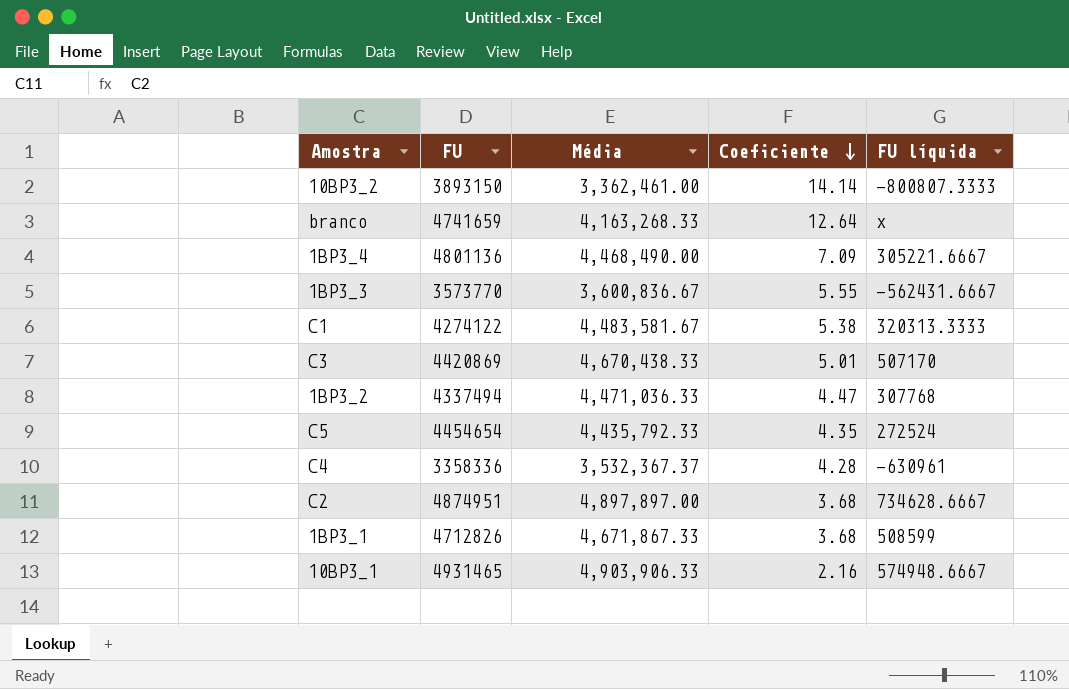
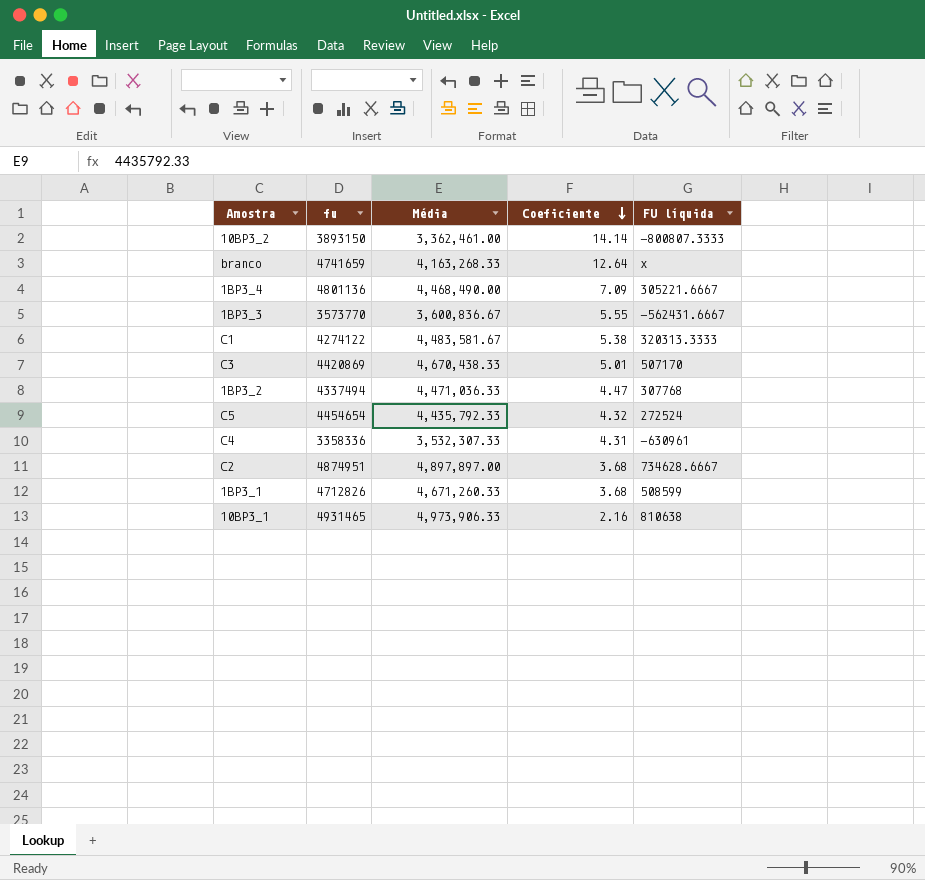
column name: FU -> fu
C5 | Coeficiente: 4.35 -> 4.32
C4 | Média: 3,532,367.37 -> 3,532,307.33
C4 | Coeficiente: 4.28 -> 4.31
1BP3_1 | Média: 4,671,867.33 -> 4,671,260.33
10BP3_1 | Média: 4,903,906.33 -> 4,973,906.33
10BP3_1 | FU líquida: 574948.6667 -> 810638

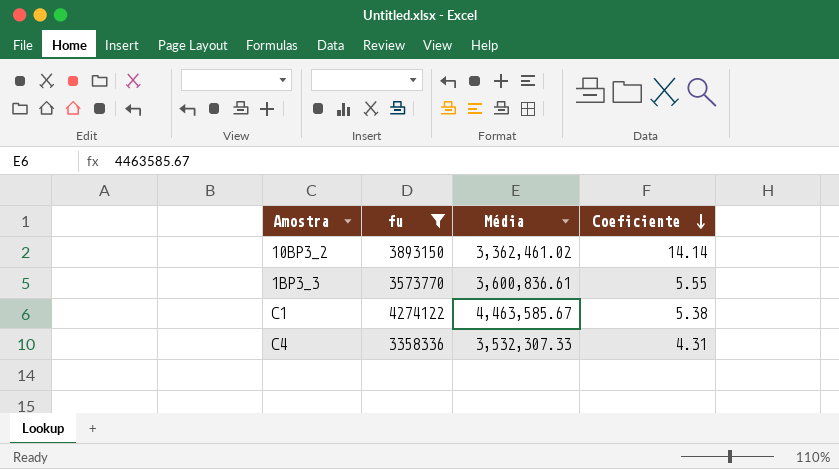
filter: none -> fu <= 4274122
column FU líquida | position: 5 -> none
10BP3_2 | Média: 3,362,461.00 -> 3,362,461.02
1BP3_3 | Média: 3,600,836.67 -> 3,600,836.61
C1 | Média: 4,483,581.67 -> 4,463,585.67

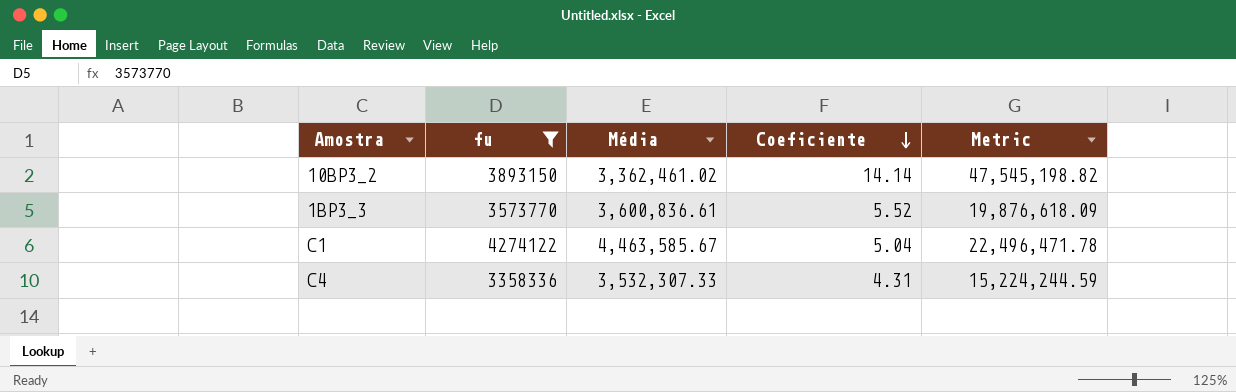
column Metric | formula: none -> [Média] * [Coeficiente]
1BP3_3 | Coeficiente: 5.55 -> 5.52
C1 | Coeficiente: 5.38 -> 5.04

